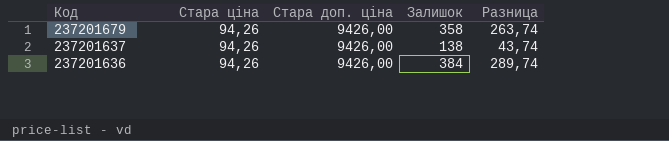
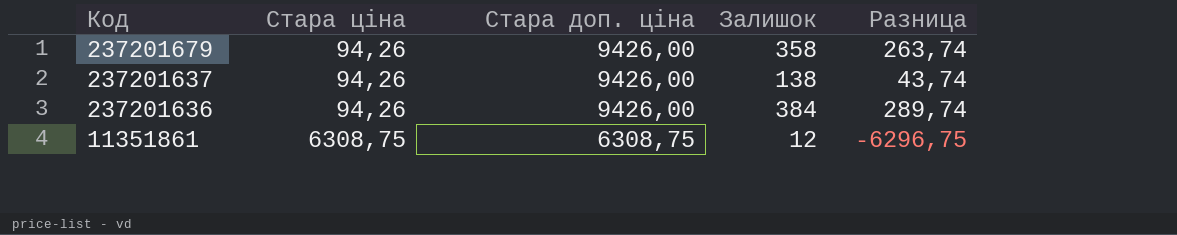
row 11351861: none -> 6308,75 | 6308,75 | 12 | -6296,75

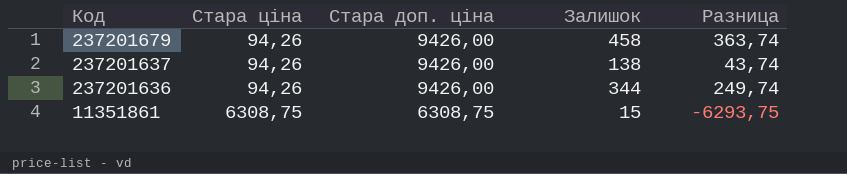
237201679 | Залишок: 358 -> 458
237201679 | Разница: 263,74 -> 363,74
237201636 | Залишок: 384 -> 344
237201636 | Разница: 289,74 -> 249,74
11351861 | Залишок: 12 -> 15
11351861 | Разница: -6296,75 -> -6293,75

